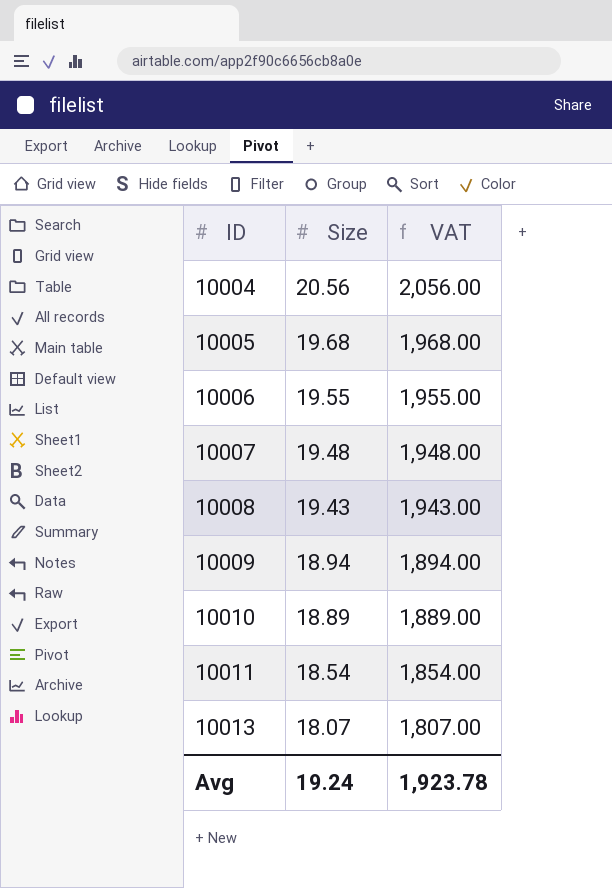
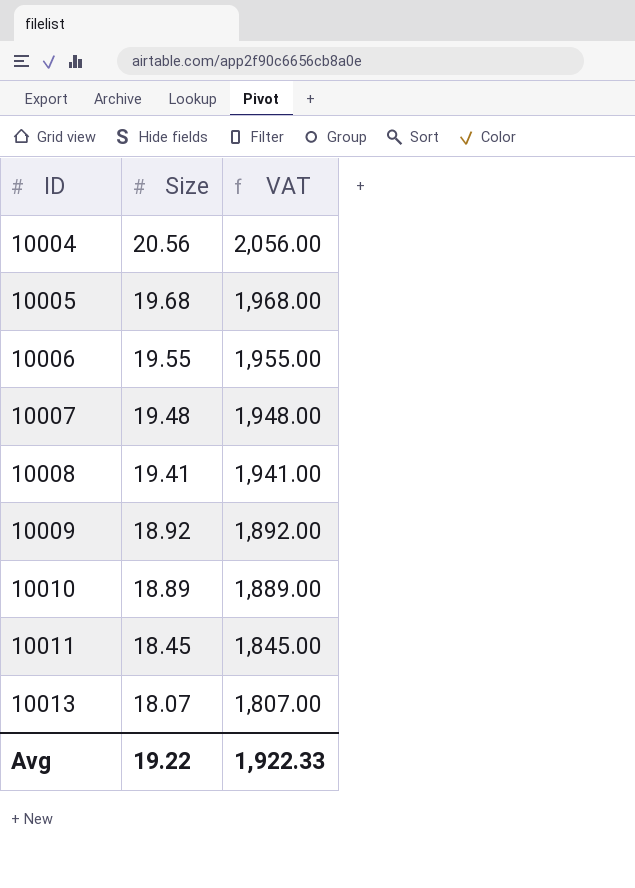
10008 | Size: 19.43 -> 19.41
10008 | VAT: 1,943.00 -> 1,941.00
10009 | Size: 18.94 -> 18.92
10009 | VAT: 1,894.00 -> 1,892.00
10011 | Size: 18.54 -> 18.45
10011 | VAT: 1,854.00 -> 1,845.00
Avg | Size: 19.24 -> 19.22
Avg | VAT: 1,923.78 -> 1,922.33

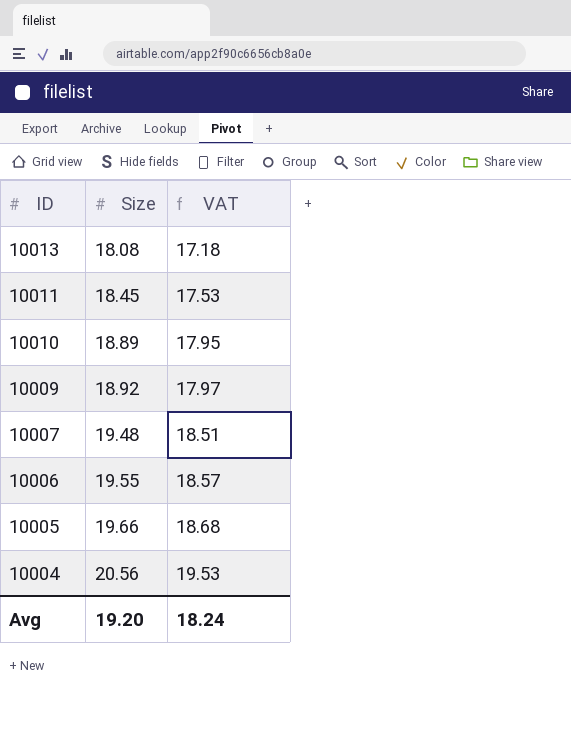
row order: ID ascending -> ID descending
column VAT | formula: [Size] * 100 -> [Size] * 0.95
row 10008: 19.41 | 1,941.00 -> none
10013 | Size: 18.07 -> 18.08
10005 | Size: 19.68 -> 19.66
Avg | Size: 19.22 -> 19.20
Avg | VAT: 1,922.33 -> 18.24

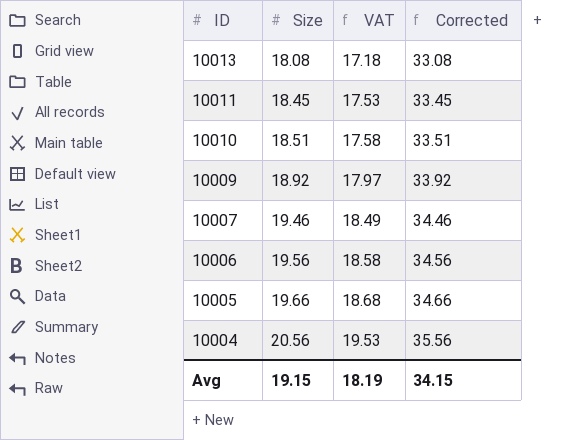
column Corrected | formula: none -> [Size] + 15
10010 | Size: 18.89 -> 18.51
10010 | VAT: 17.95 -> 17.58
10007 | Size: 19.48 -> 19.46
10007 | VAT: 18.51 -> 18.49
10006 | Size: 19.55 -> 19.56
10006 | VAT: 18.57 -> 18.58
Avg | Size: 19.20 -> 19.15
Avg | VAT: 18.24 -> 18.19

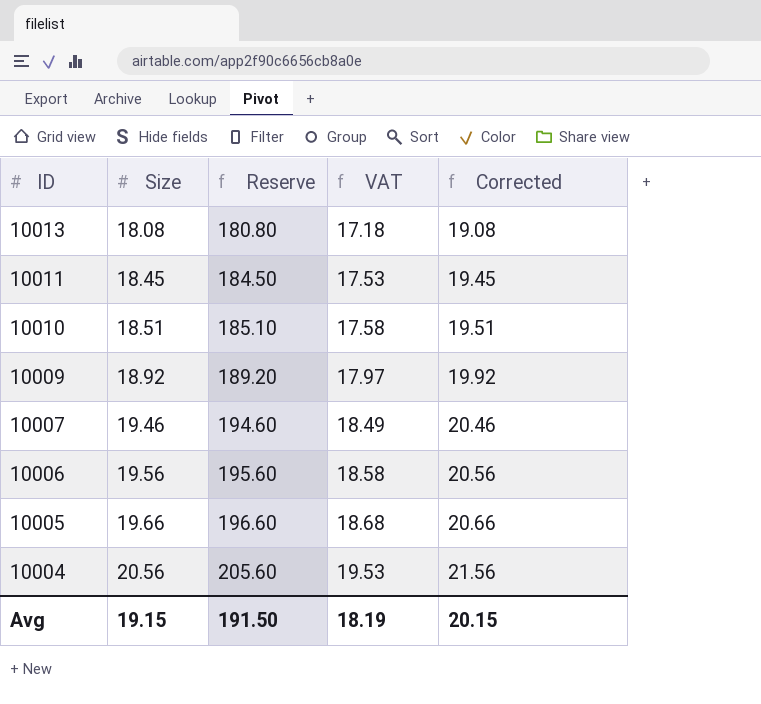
column Reserve | formula: none -> [Size] * 10
column Corrected | formula: [Size] + 15 -> [Size] + 1
Avg | Corrected: 34.15 -> 20.15

